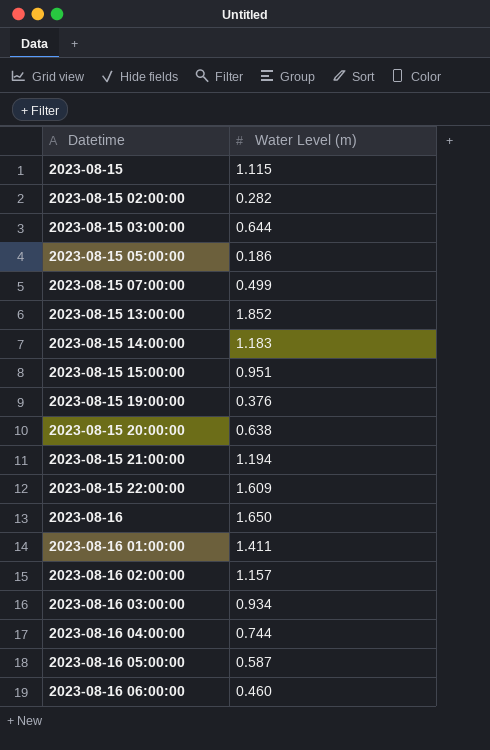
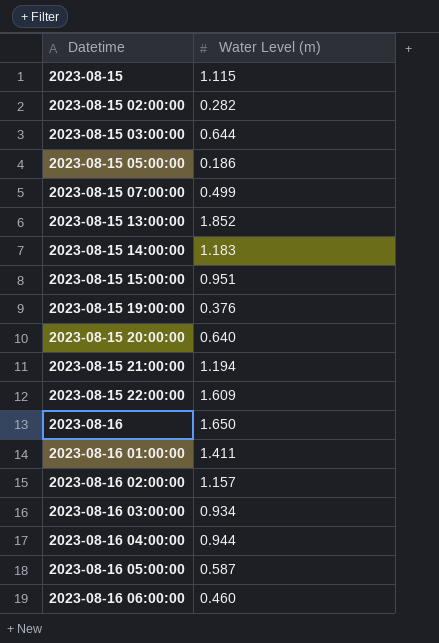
2023-08-15 20:00:00 | Water Level (m): 0.638 -> 0.640
2023-08-16 04:00:00 | Water Level (m): 0.744 -> 0.944

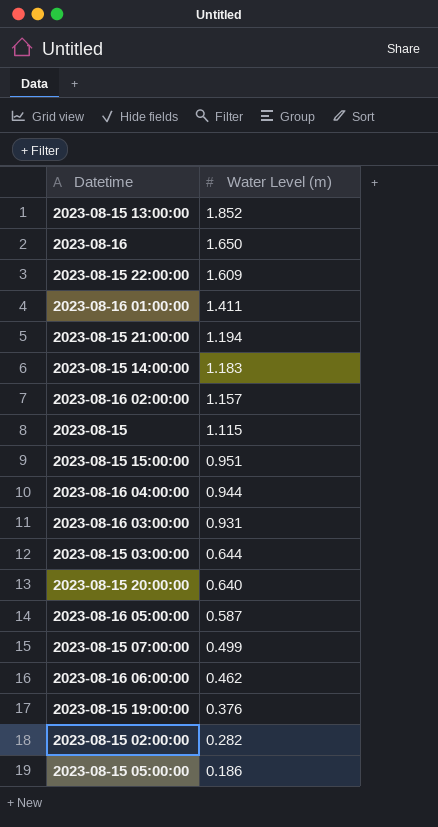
row order: Datetime ascending -> Water Level (m) descending
2023-08-16 03:00:00 | Water Level (m): 0.934 -> 0.931
2023-08-16 06:00:00 | Water Level (m): 0.460 -> 0.462

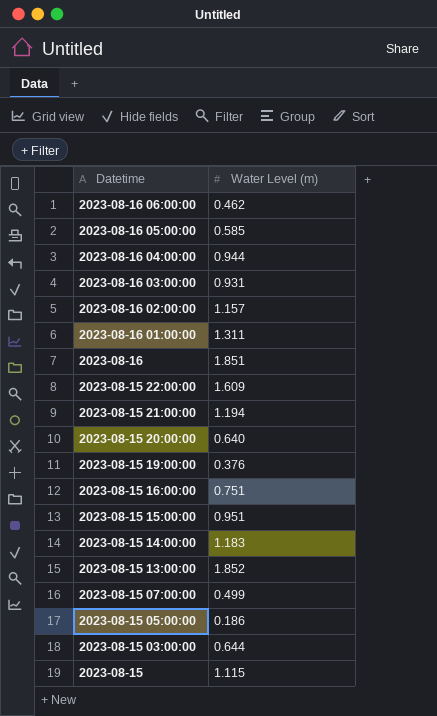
row order: Water Level (m) descending -> Datetime descending
row 2023-08-15 02:00:00: 0.282 -> none
2023-08-16 05:00:00 | Water Level (m): 0.587 -> 0.585
2023-08-16 01:00:00 | Water Level (m): 1.411 -> 1.311
2023-08-16 | Water Level (m): 1.650 -> 1.851
row 2023-08-15 16:00:00: none -> 0.751

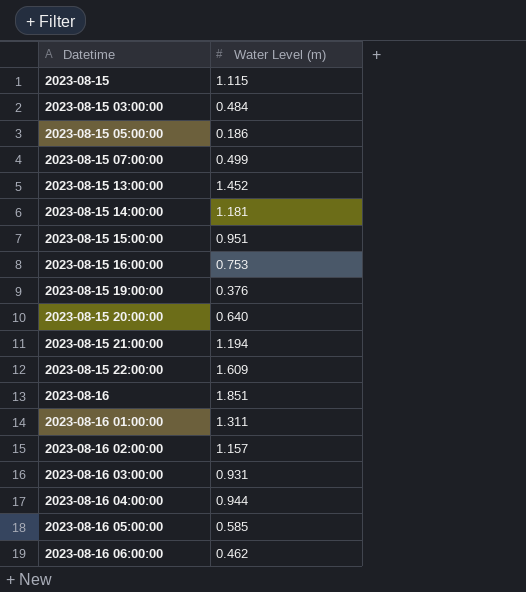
row order: Datetime descending -> Datetime ascending
2023-08-15 03:00:00 | Water Level (m): 0.644 -> 0.484
2023-08-15 13:00:00 | Water Level (m): 1.852 -> 1.452
2023-08-15 14:00:00 | Water Level (m): 1.183 -> 1.181
2023-08-15 16:00:00 | Water Level (m): 0.751 -> 0.753

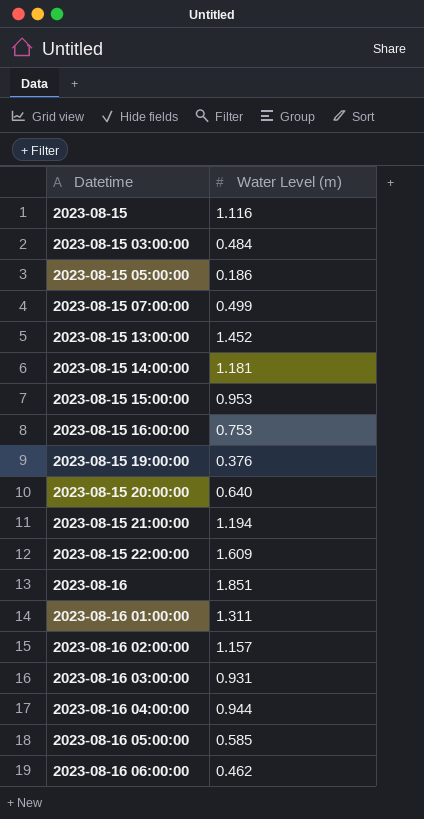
2023-08-15 | Water Level (m): 1.115 -> 1.116
2023-08-15 15:00:00 | Water Level (m): 0.951 -> 0.953

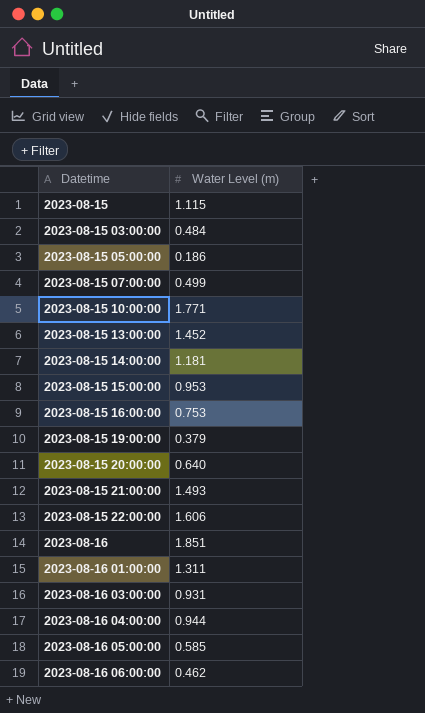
row 2023-08-16 02:00:00: 1.157 -> none
2023-08-15 | Water Level (m): 1.116 -> 1.115
row 2023-08-15 10:00:00: none -> 1.771
2023-08-15 19:00:00 | Water Level (m): 0.376 -> 0.379
2023-08-15 21:00:00 | Water Level (m): 1.194 -> 1.493
2023-08-15 22:00:00 | Water Level (m): 1.609 -> 1.606

